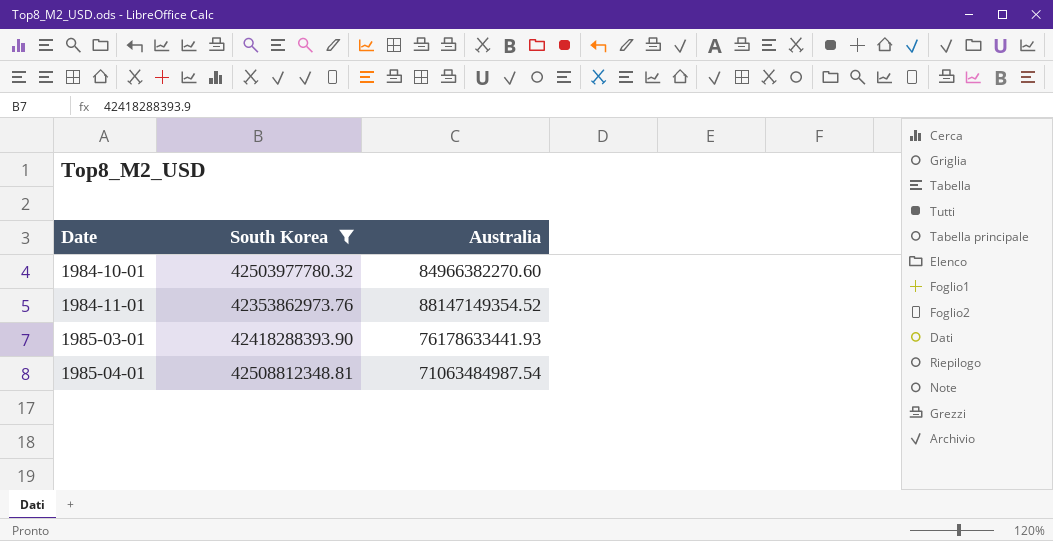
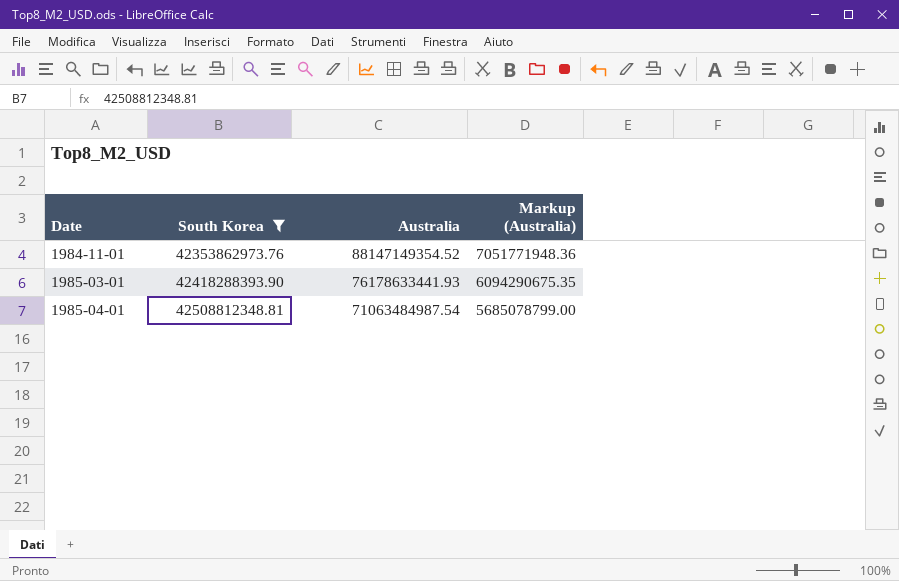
column Markup (Australia) | formula: none -> [Australia] * 0.08
row 1984-10-01: 42503977780.32 | 84966382270.60 -> none

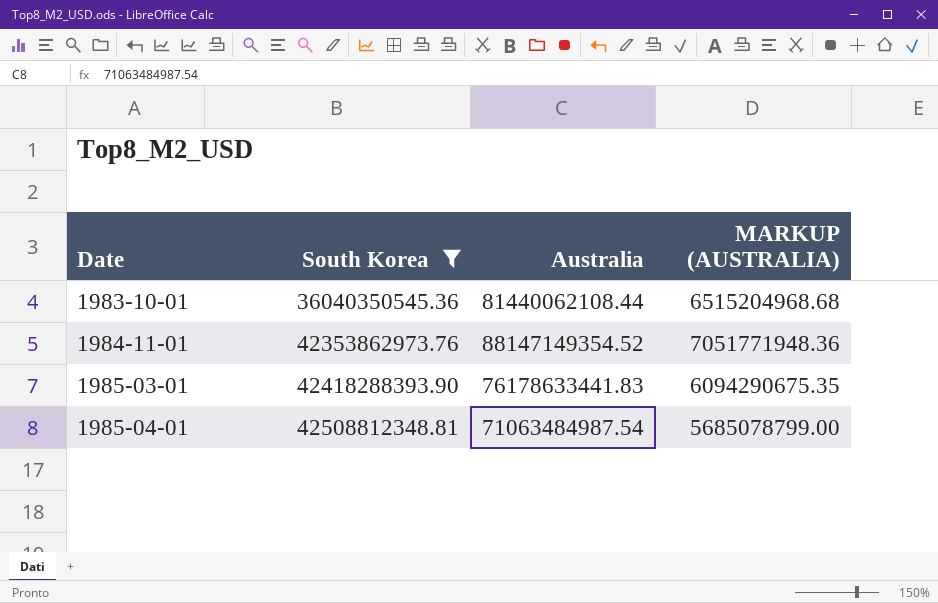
column name: Markup (Australia) -> MARKUP (AUSTRALIA)
row 1983-10-01: none -> 36040350545.36 | 81440062108.44 | 6515204968.68
1985-03-01 | Australia: 76178633441.93 -> 76178633441.83

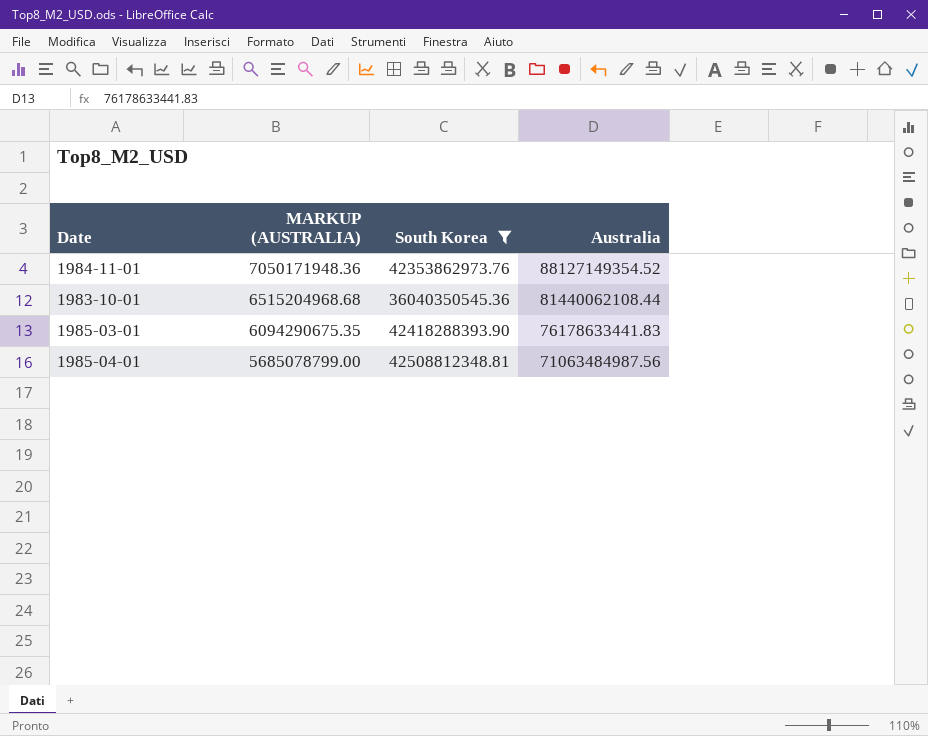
row order: Date ascending -> MARKUP (AUSTRALIA) descending
column MARKUP (AUSTRALIA) | position: 4 -> 2
1984-11-01 | MARKUP (AUSTRALIA): 7051771948.36 -> 7050171948.36
1984-11-01 | Australia: 88147149354.52 -> 88127149354.52
1985-04-01 | Australia: 71063484987.54 -> 71063484987.56

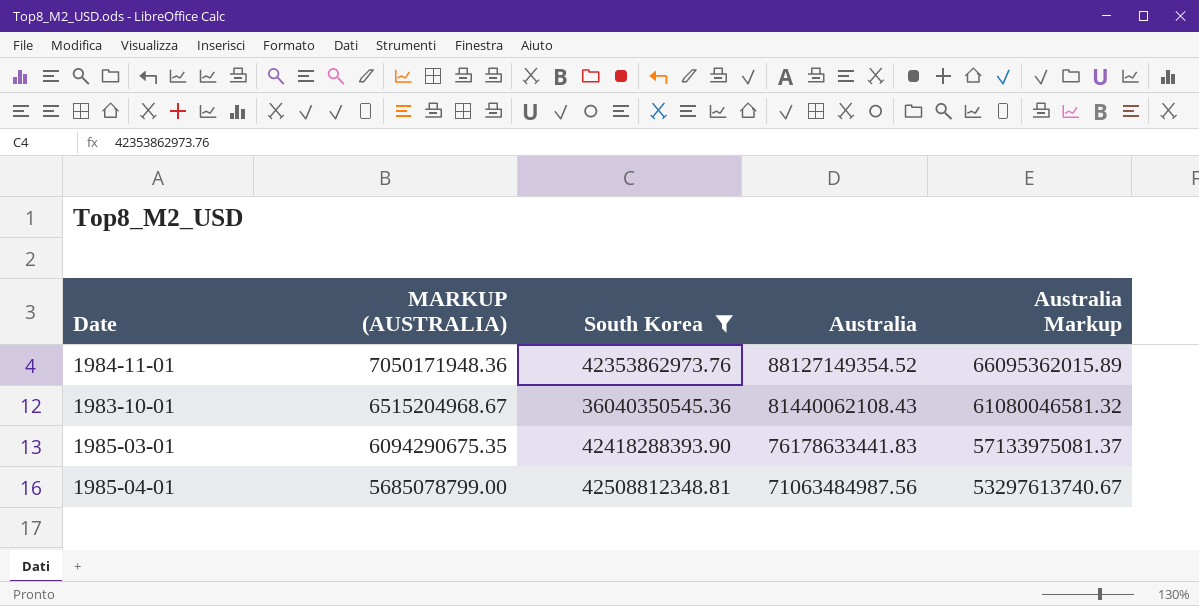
column Australia Markup | formula: none -> [Australia] * 0.75
1983-10-01 | MARKUP (AUSTRALIA): 6515204968.68 -> 6515204968.67
1983-10-01 | Australia: 81440062108.44 -> 81440062108.43

